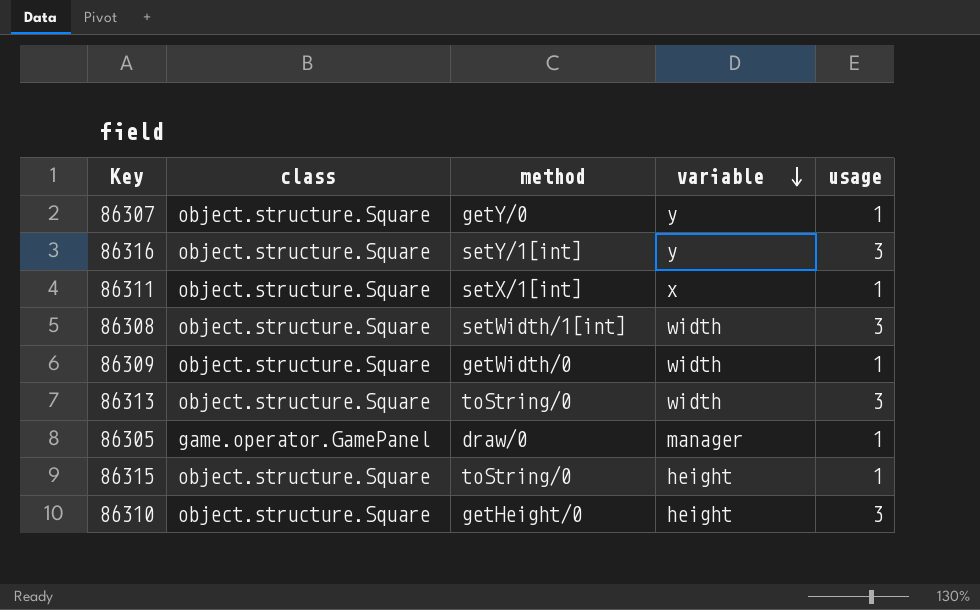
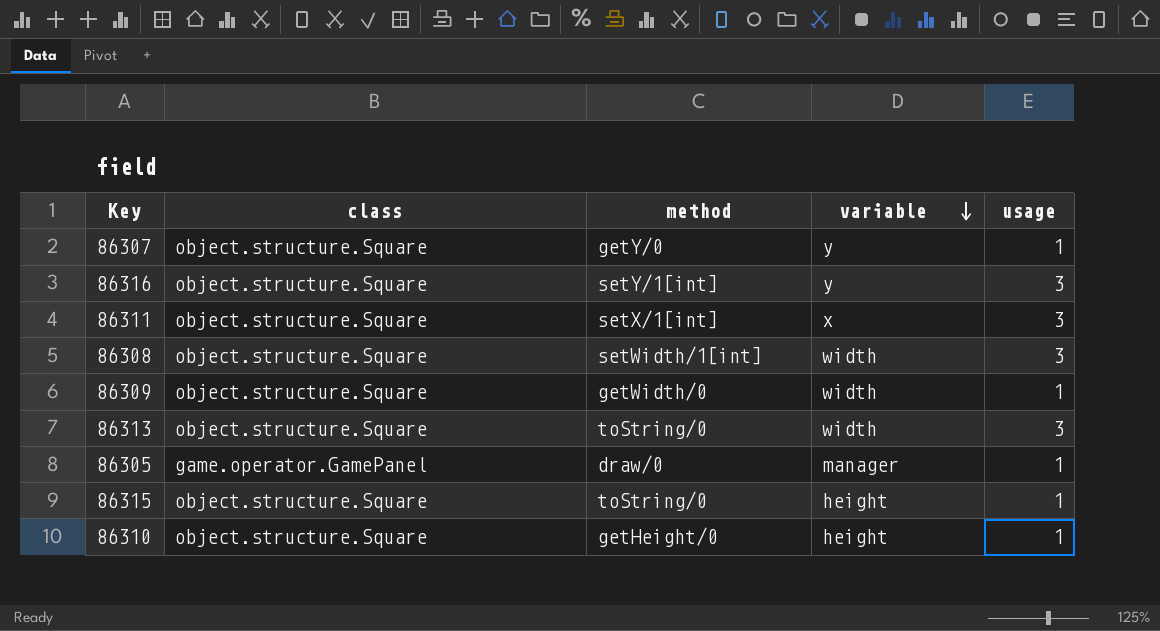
86311 | usage: 1 -> 3
86310 | usage: 3 -> 1

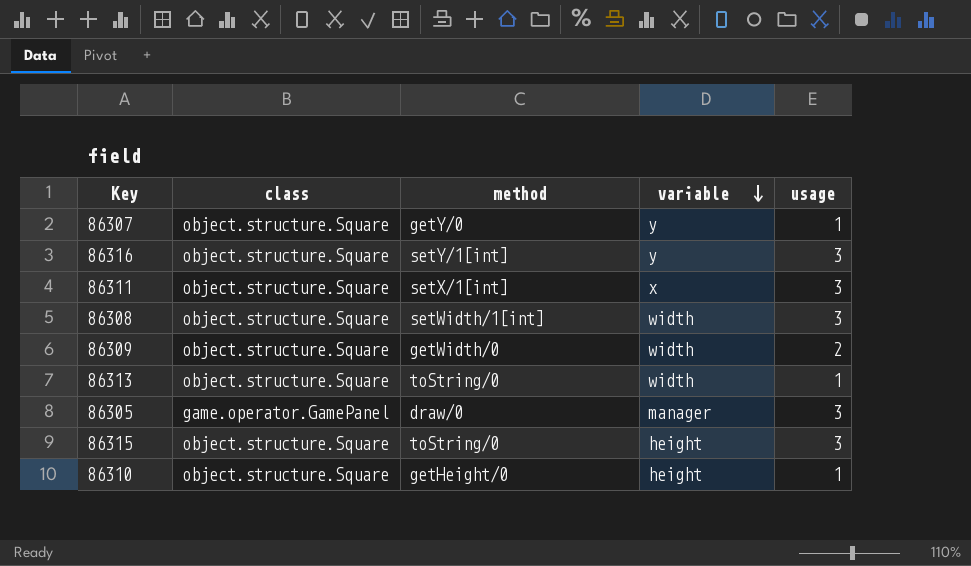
86309 | usage: 1 -> 2
86313 | usage: 3 -> 1
86305 | usage: 1 -> 3
86315 | usage: 1 -> 3

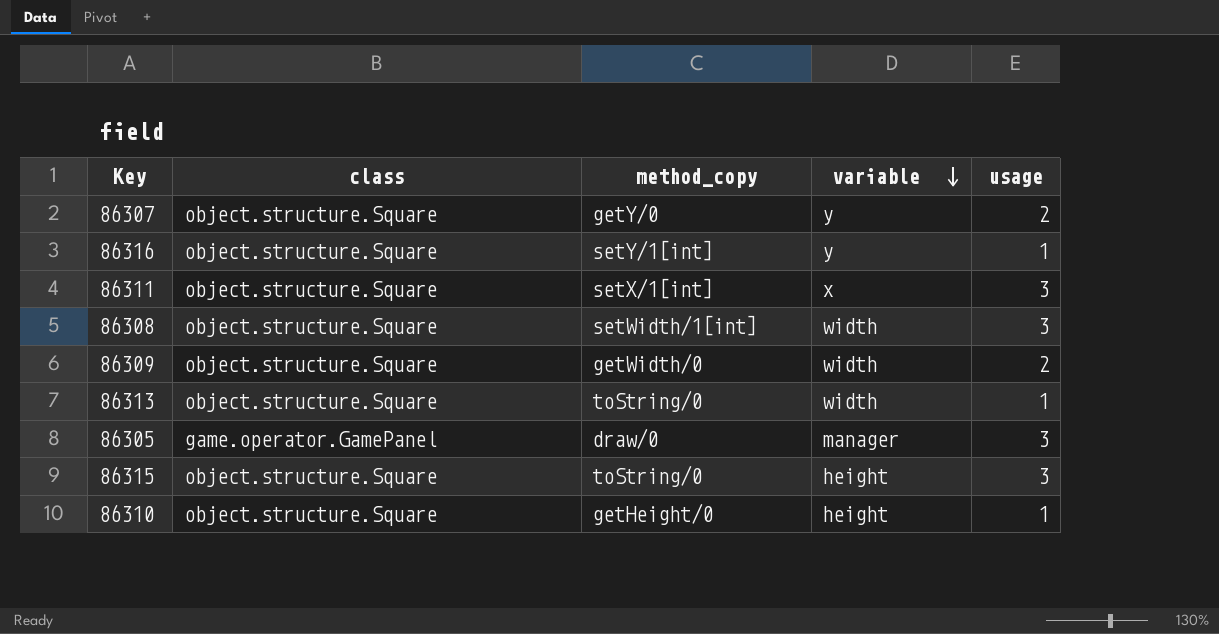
column name: method -> method_copy
86307 | usage: 1 -> 2
86316 | usage: 3 -> 1

